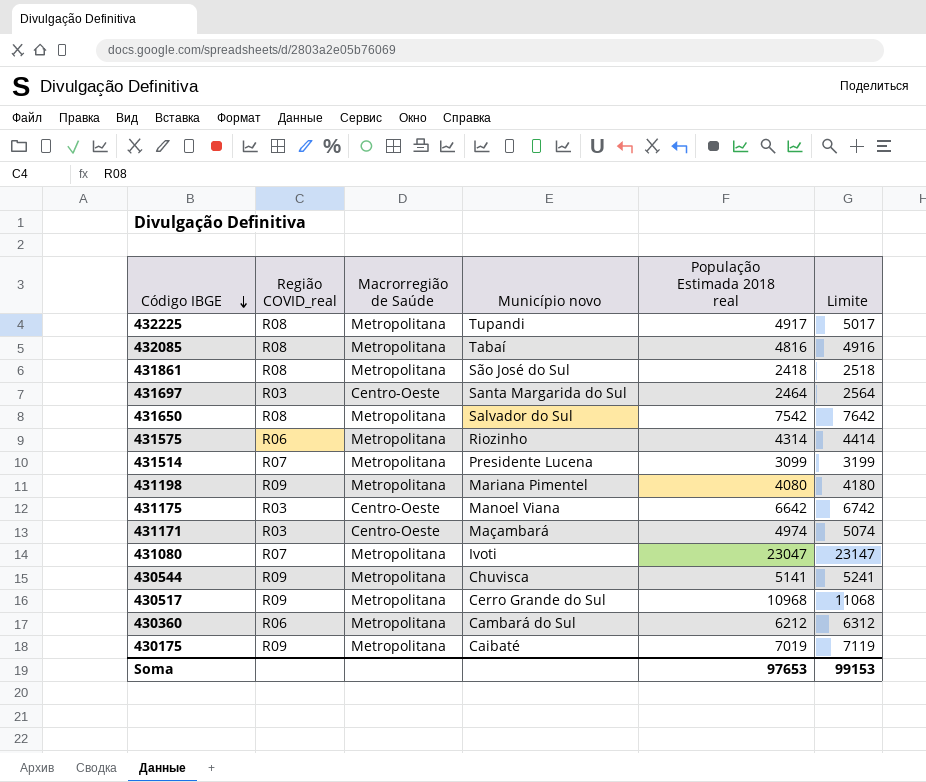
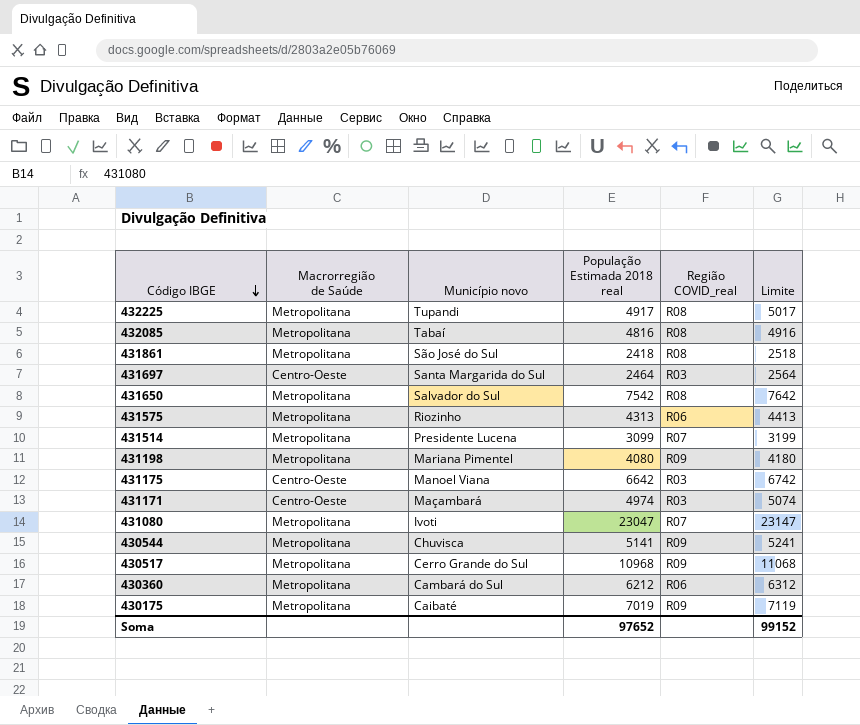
column Região COVID_real | position: 2 -> 5
431575 | População Estimada 2018 real: 4314 -> 4313
431575 | Limite: 4414 -> 4413
Soma | População Estimada 2018 real: 97653 -> 97652
Soma | Limite: 99153 -> 99152

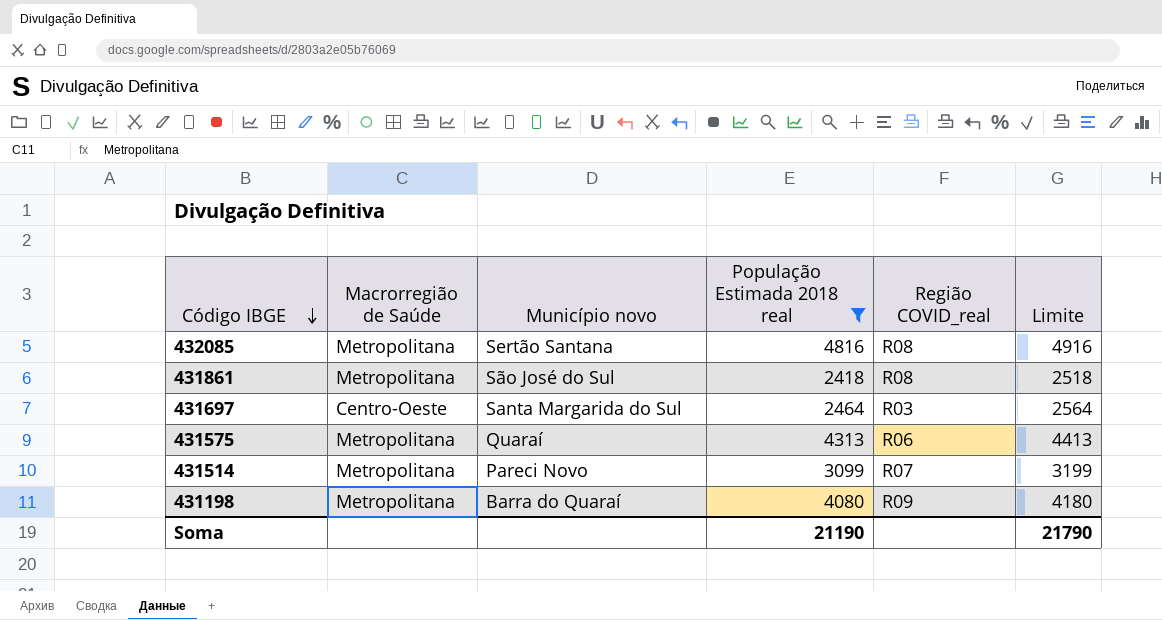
filter: none -> População Estimada 2018 real <= 4816
432085 | Município novo: Tabaí -> Sertão Santana
431575 | Município novo: Riozinho -> Quaraí
431514 | Município novo: Presidente Lucena -> Pareci Novo
431198 | Município novo: Mariana Pimentel -> Barra do Quaraí
Soma | População Estimada 2018 real: 97652 -> 21190
Soma | Limite: 99152 -> 21790

